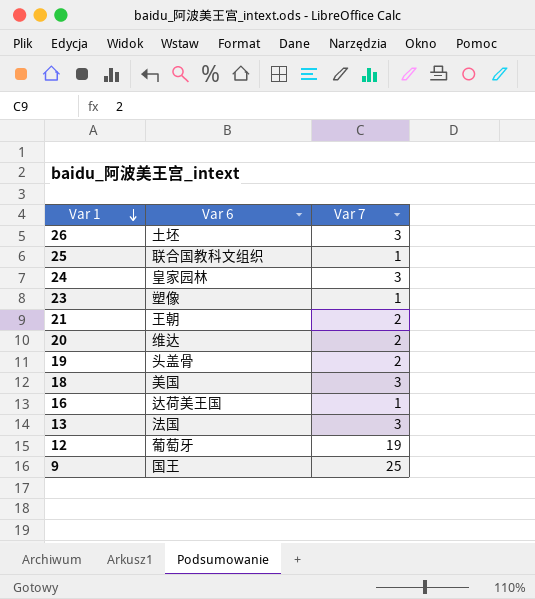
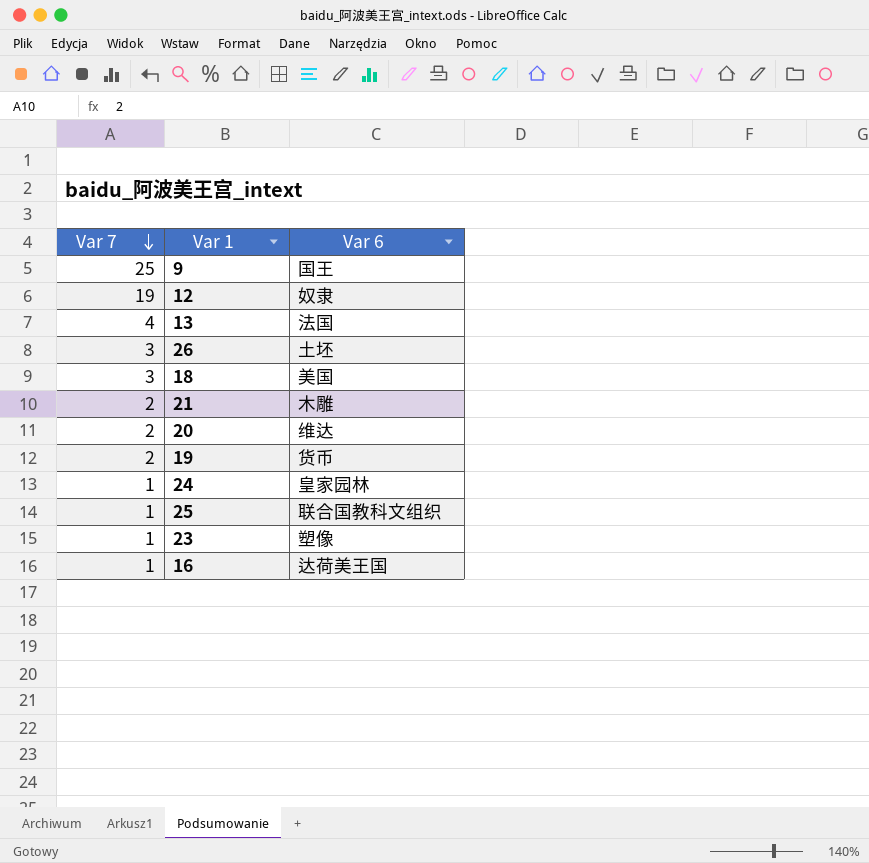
row order: Var 1 descending -> Var 7 descending
column Var 7 | position: 3 -> 1
12 | Var 6: 葡萄牙 -> 奴隶
13 | Var 7: 3 -> 4
21 | Var 6: 王朝 -> 木雕
19 | Var 6: 头盖骨 -> 货币
24 | Var 7: 3 -> 1

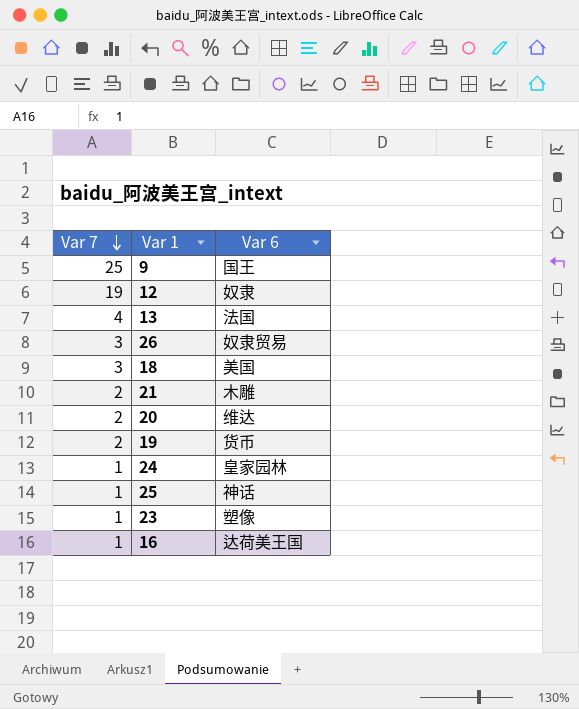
26 | Var 6: 土坯 -> 奴隶贸易
25 | Var 6: 联合国教科文组织 -> 神话

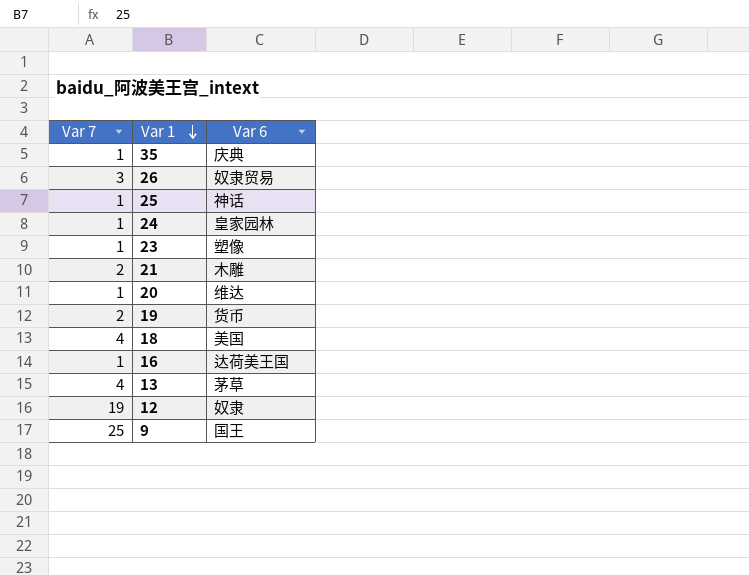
row order: Var 7 descending -> Var 1 descending
row 35: none -> 1 | 庆典
20 | Var 7: 2 -> 1
18 | Var 7: 3 -> 4
13 | Var 6: 法国 -> 茅草

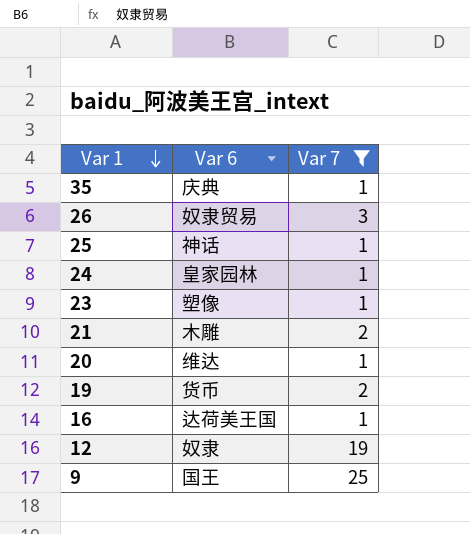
filter: none -> Var 7 != 4
column Var 7 | position: 1 -> 3

